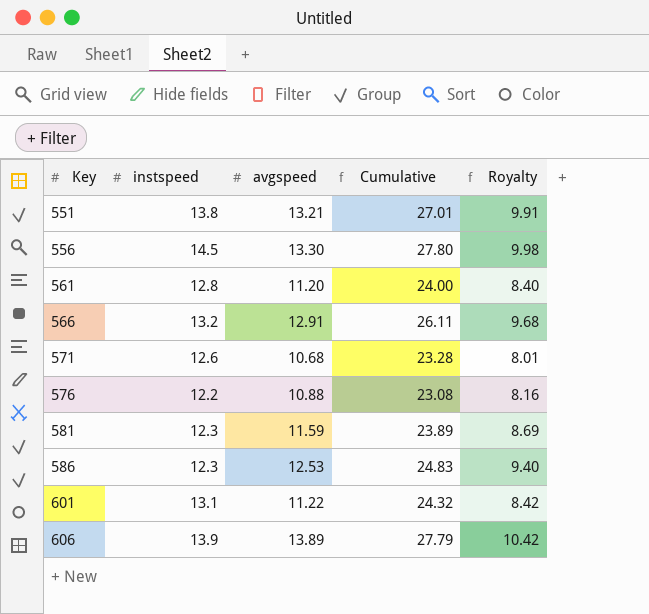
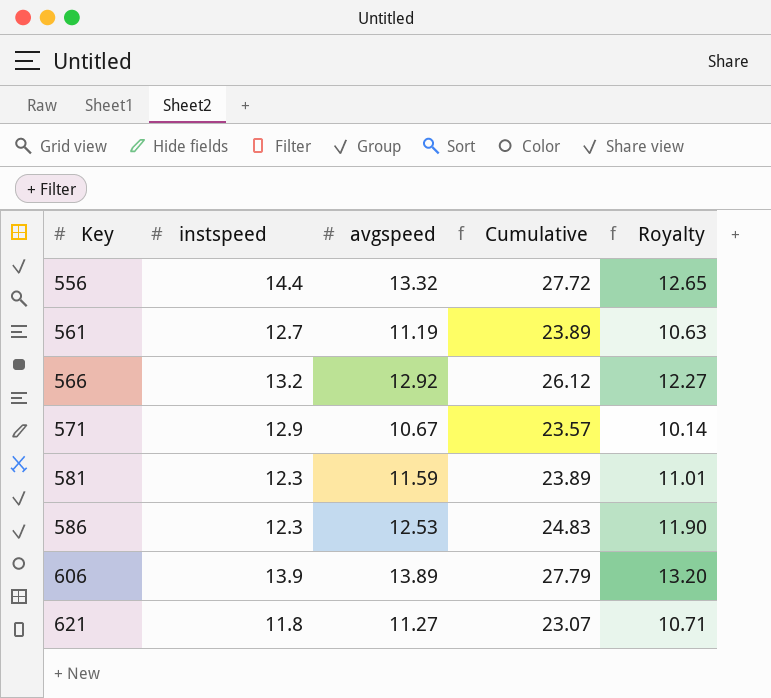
column Royalty | formula: [avgspeed] * 0.75 -> [avgspeed] * 0.95
row 551: 13.8 | 13.21 | 27.01 | 9.91 -> none
row 576: 12.2 | 10.88 | 23.08 | 8.16 -> none
row 601: 13.1 | 11.22 | 24.32 | 8.42 -> none
556 | instspeed: 14.5 -> 14.4
556 | avgspeed: 13.30 -> 13.32
556 | Cumulative: 27.80 -> 27.72
561 | instspeed: 12.8 -> 12.7
561 | avgspeed: 11.20 -> 11.19
561 | Cumulative: 24.00 -> 23.89
566 | avgspeed: 12.91 -> 12.92
566 | Cumulative: 26.11 -> 26.12
571 | instspeed: 12.6 -> 12.9
571 | avgspeed: 10.68 -> 10.67
571 | Cumulative: 23.28 -> 23.57
row 621: none -> 11.8 | 11.27 | 23.07 | 10.71

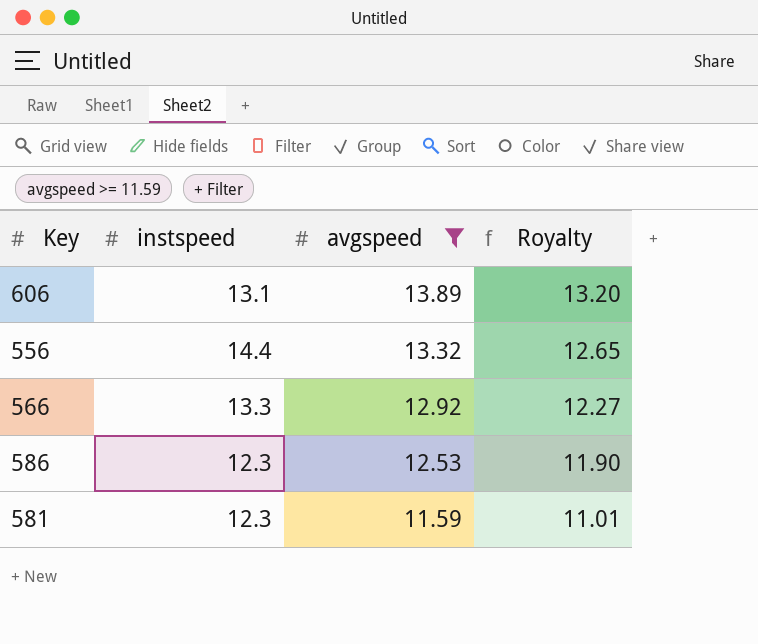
filter: none -> avgspeed >= 11.59
row order: Key ascending -> avgspeed descending
column Cumulative | formula: [instspeed] + [avgspeed] -> none
606 | instspeed: 13.9 -> 13.1
566 | instspeed: 13.2 -> 13.3

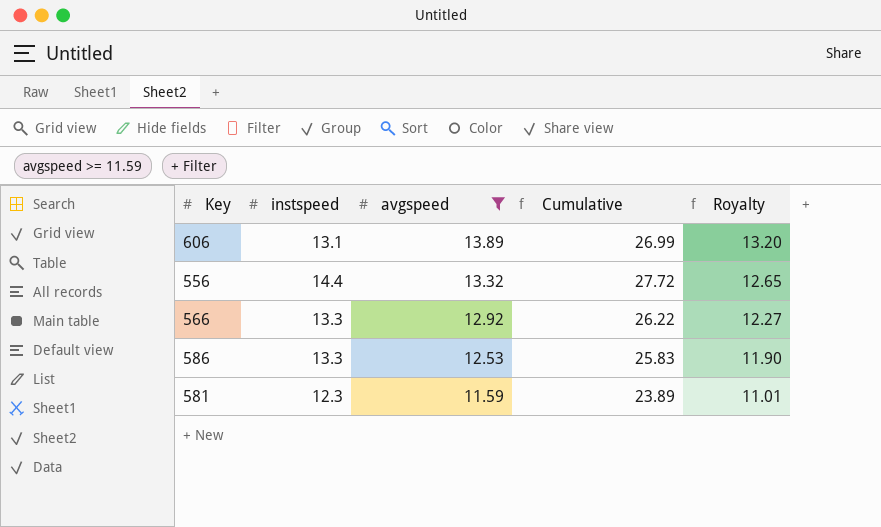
column Cumulative | formula: none -> [instspeed] + [avgspeed]
586 | instspeed: 12.3 -> 13.3

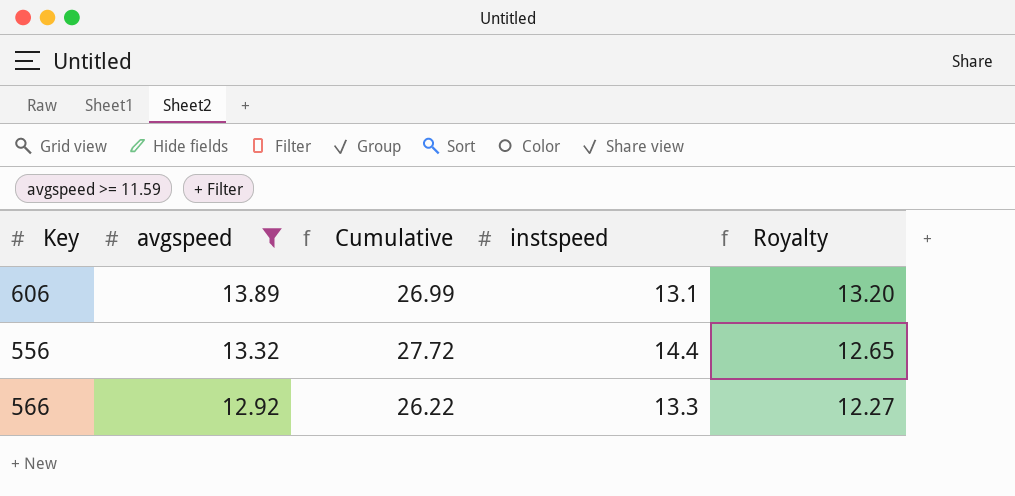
column instspeed | position: 2 -> 4
row 586: 13.3 | 12.53 | 25.83 | 11.90 -> none
row 581: 12.3 | 11.59 | 23.89 | 11.01 -> none

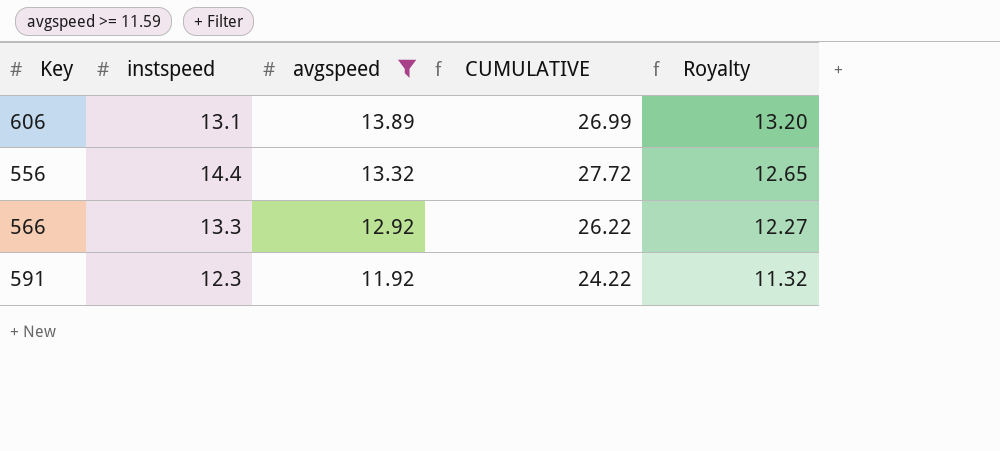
column instspeed | position: 4 -> 2
column name: Cumulative -> CUMULATIVE
row 591: none -> 12.3 | 11.92 | 24.22 | 11.32

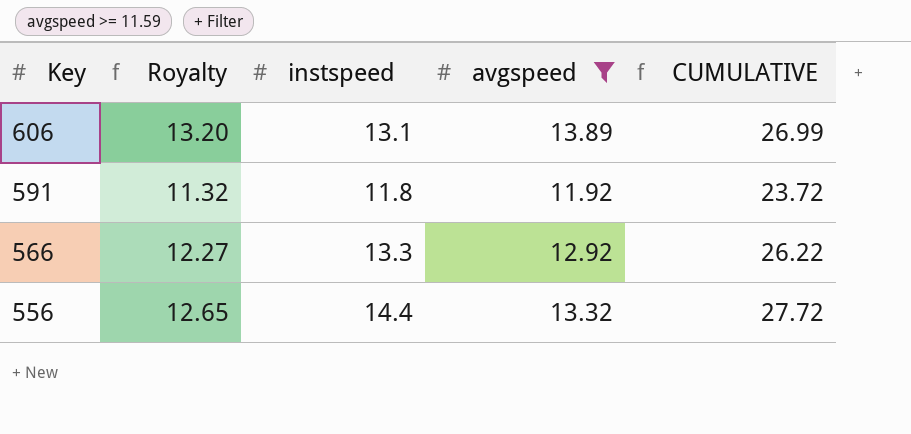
row order: avgspeed descending -> Key descending
column Royalty | position: 5 -> 2
591 | instspeed: 12.3 -> 11.8
591 | CUMULATIVE: 24.22 -> 23.72

